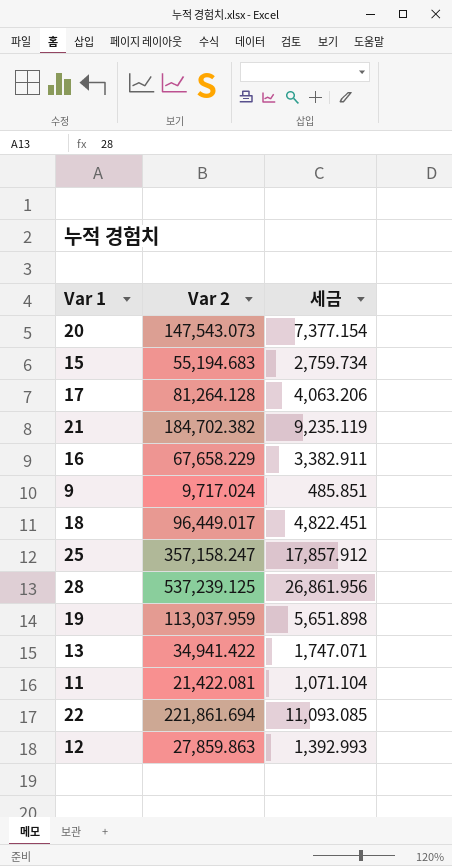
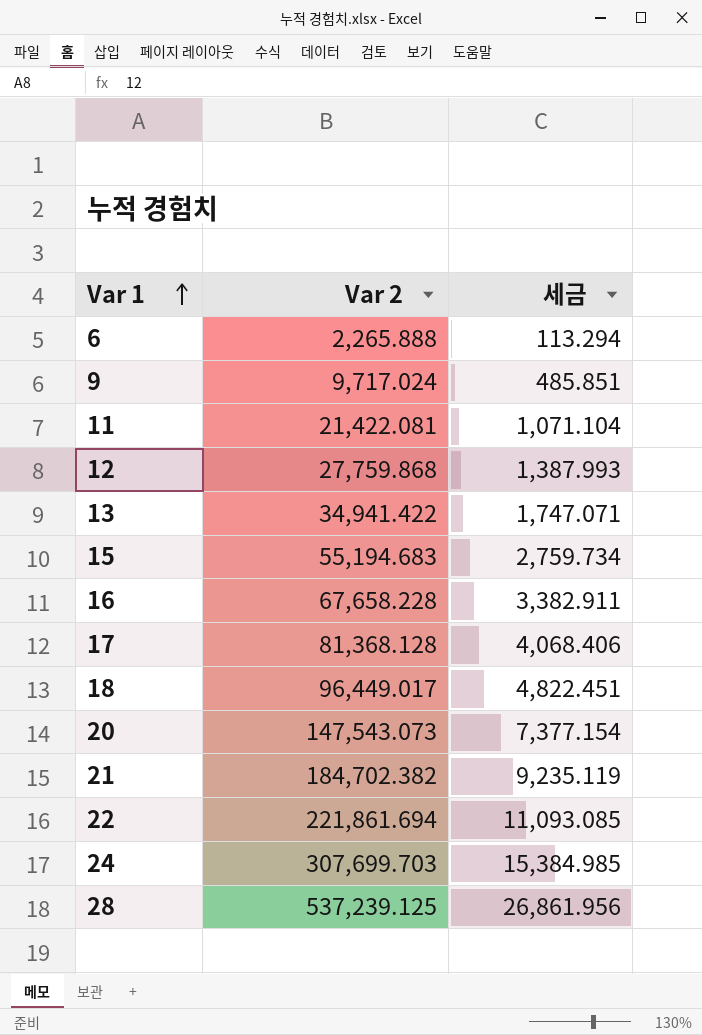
row order: none -> Var 1 ascending
row 25: 357,158.247 | 17,857.912 -> none
row 19: 113,037.959 | 5,651.898 -> none
row 6: none -> 2,265.888 | 113.294
12 | Var 2: 27,859.863 -> 27,759.868
12 | 세금: 1,392.993 -> 1,387.993
16 | Var 2: 67,658.229 -> 67,658.228
17 | Var 2: 81,264.128 -> 81,368.128
17 | 세금: 4,063.206 -> 4,068.406
row 24: none -> 307,699.703 | 15,384.985

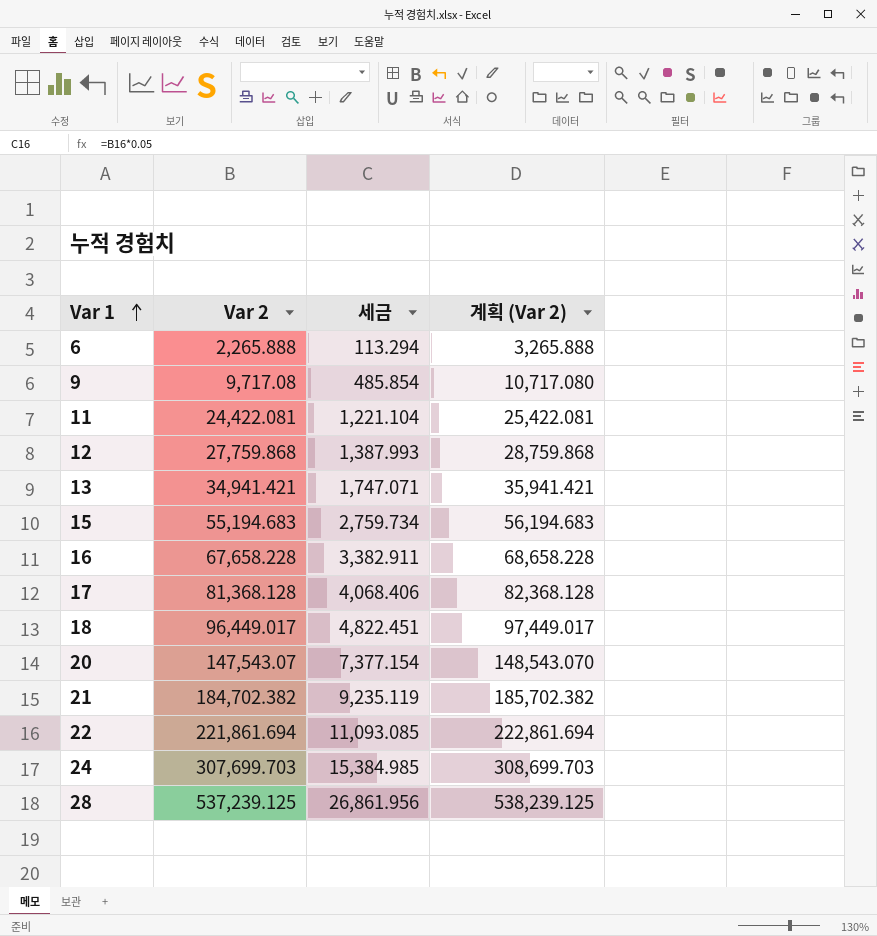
column 계획 (Var 2) | formula: none -> [Var 2] + 1000
9 | Var 2: 9,717.024 -> 9,717.08
9 | 세금: 485.851 -> 485.854
11 | Var 2: 21,422.081 -> 24,422.081
11 | 세금: 1,071.104 -> 1,221.104
13 | Var 2: 34,941.422 -> 34,941.421
20 | Var 2: 147,543.073 -> 147,543.07

